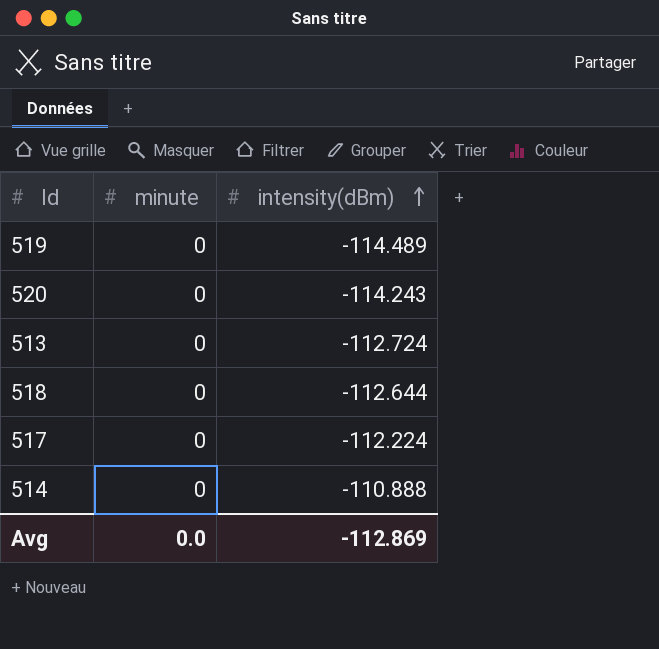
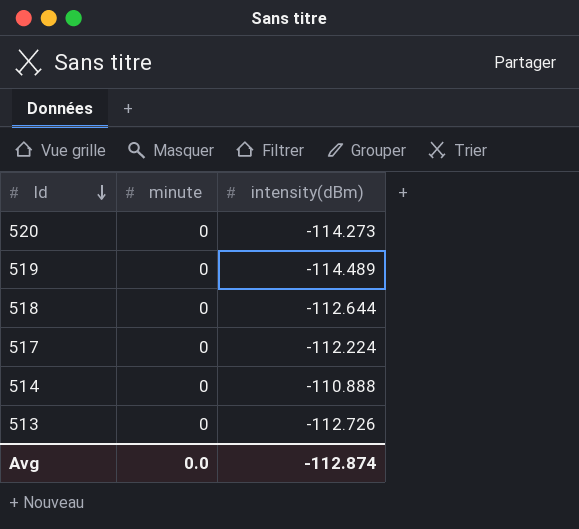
row order: intensity(dBm) ascending -> Id descending
520 | intensity(dBm): -114.243 -> -114.273
513 | intensity(dBm): -112.724 -> -112.726
Avg | intensity(dBm): -112.869 -> -112.874

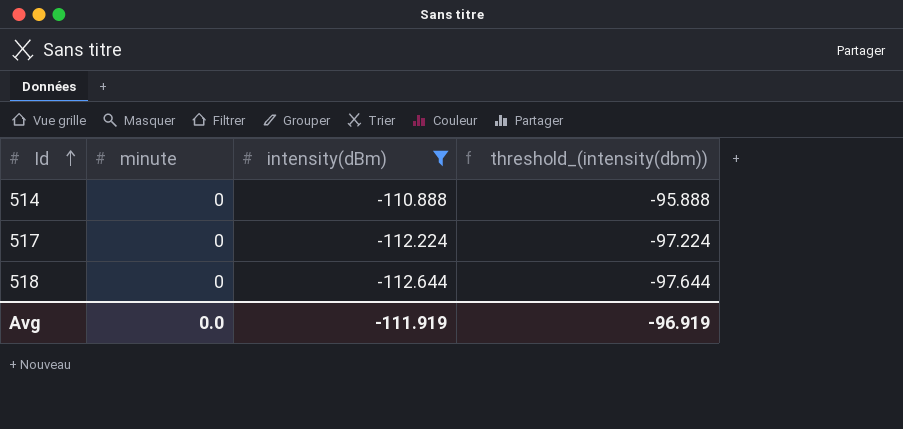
filter: none -> intensity(dBm) >= -112.644
row order: Id descending -> Id ascending
column threshold_(intensity(dbm)) | formula: none -> [intensity(dBm)] + 15
Avg | intensity(dBm): -112.874 -> -111.919

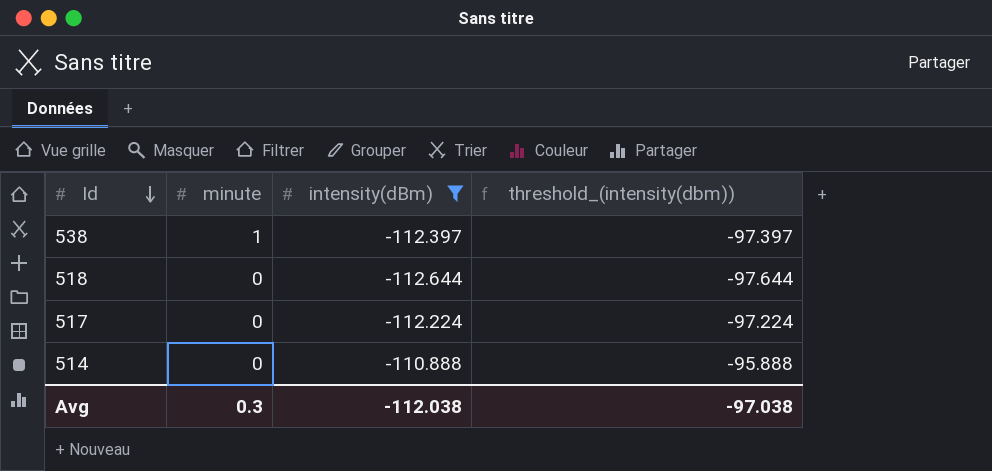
row order: Id ascending -> Id descending
row 538: none -> 1 | -112.397 | -97.397
Avg | minute: 0.0 -> 0.3
Avg | intensity(dBm): -111.919 -> -112.038
Avg | threshold_(intensity(dbm)): -96.919 -> -97.038

